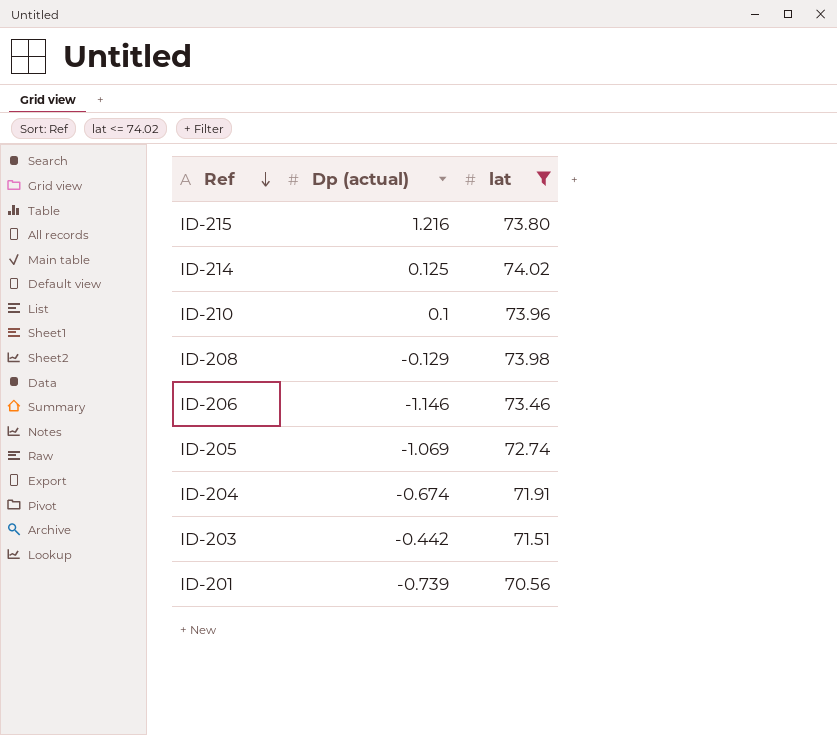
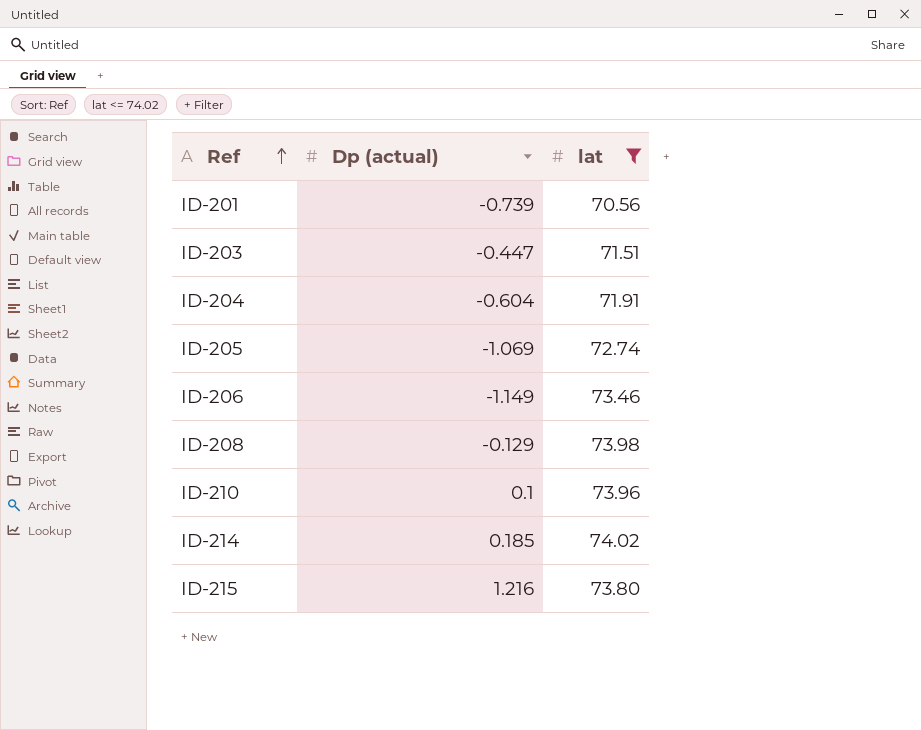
row order: Ref descending -> Ref ascending
ID-203 | Dp (actual): -0.442 -> -0.447
ID-204 | Dp (actual): -0.674 -> -0.604
ID-206 | Dp (actual): -1.146 -> -1.149
ID-214 | Dp (actual): 0.125 -> 0.185

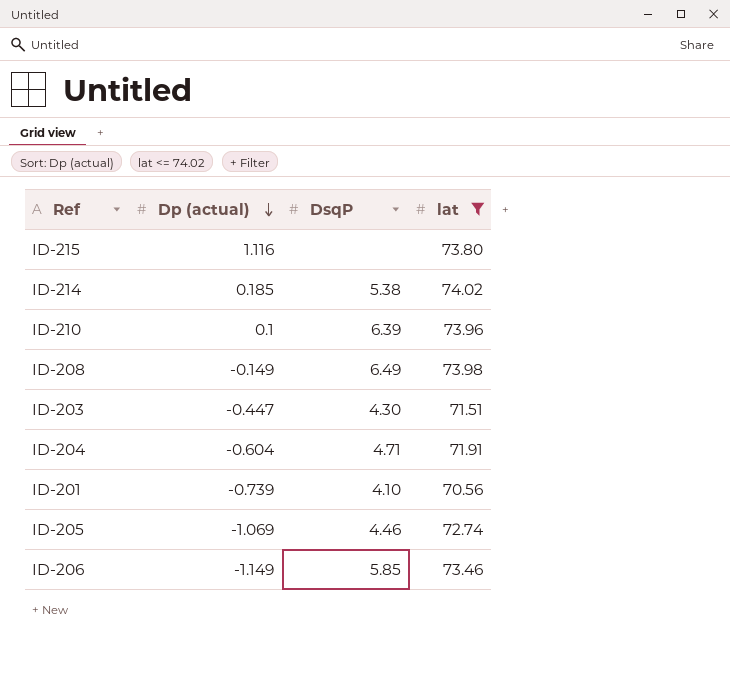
row order: Ref ascending -> Dp (actual) descending
column DsqP | position: none -> 3
ID-215 | Dp (actual): 1.216 -> 1.116
ID-208 | Dp (actual): -0.129 -> -0.149

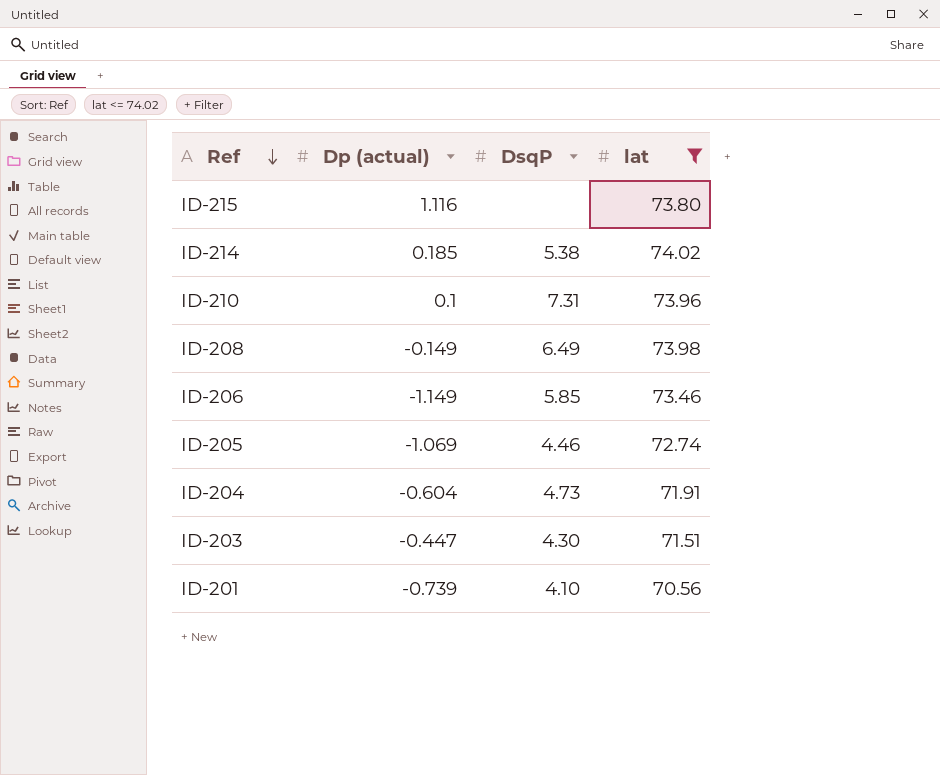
row order: Dp (actual) descending -> Ref descending
ID-210 | DsqP: 6.39 -> 7.31
ID-204 | DsqP: 4.71 -> 4.73

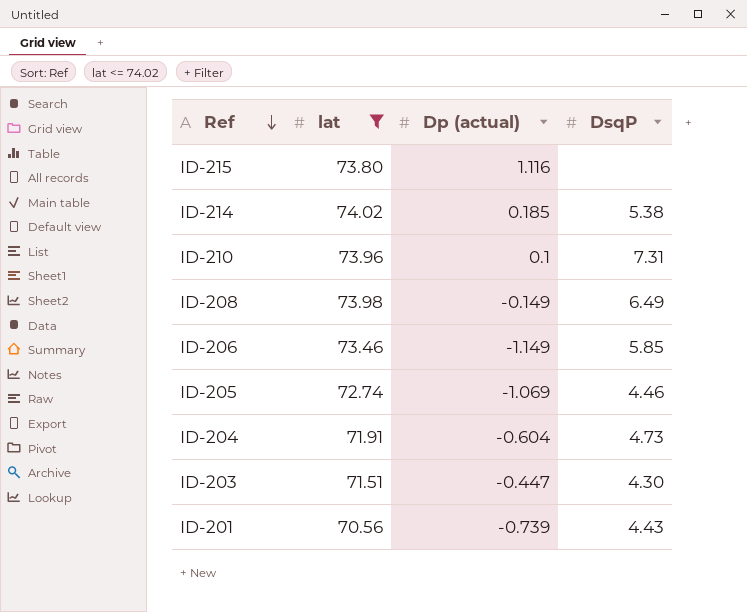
column lat | position: 4 -> 2
ID-201 | DsqP: 4.10 -> 4.43

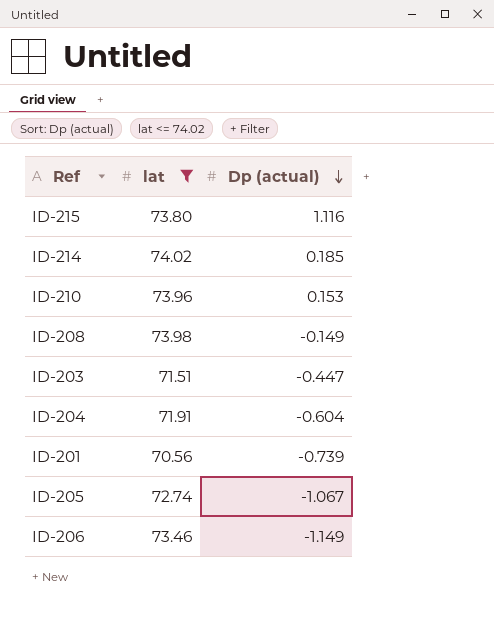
row order: Ref descending -> Dp (actual) descending
column DsqP | position: 4 -> none
ID-210 | Dp (actual): 0.1 -> 0.153
ID-205 | Dp (actual): -1.069 -> -1.067

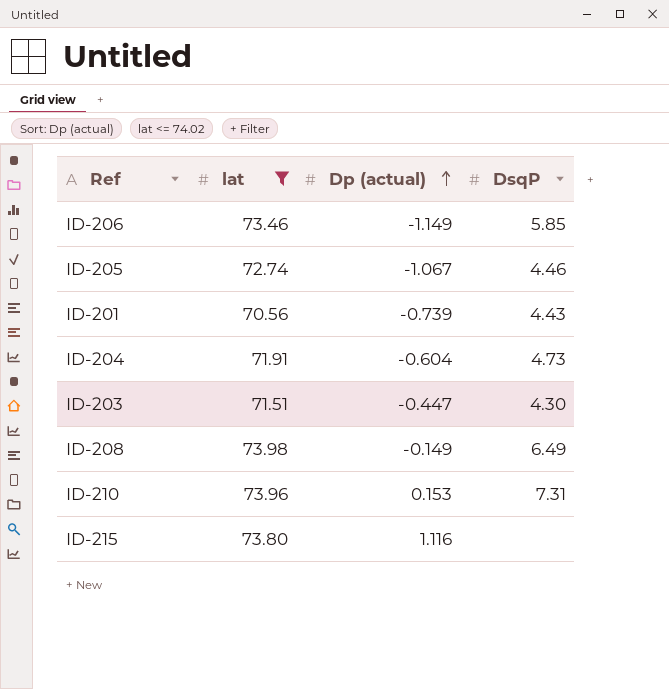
row order: Dp (actual) descending -> Dp (actual) ascending
column DsqP | position: none -> 4
row ID-214: 74.02 | 0.185 -> none

